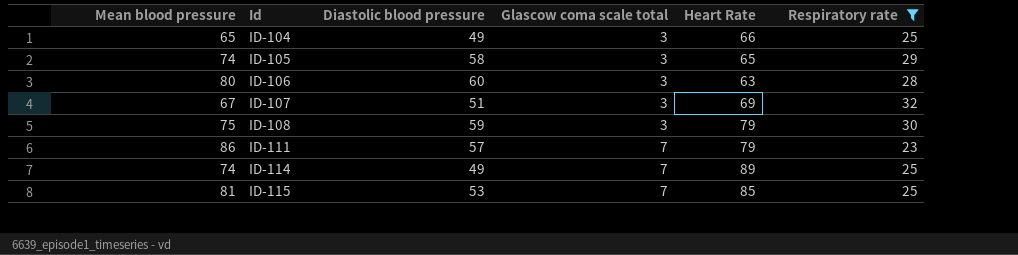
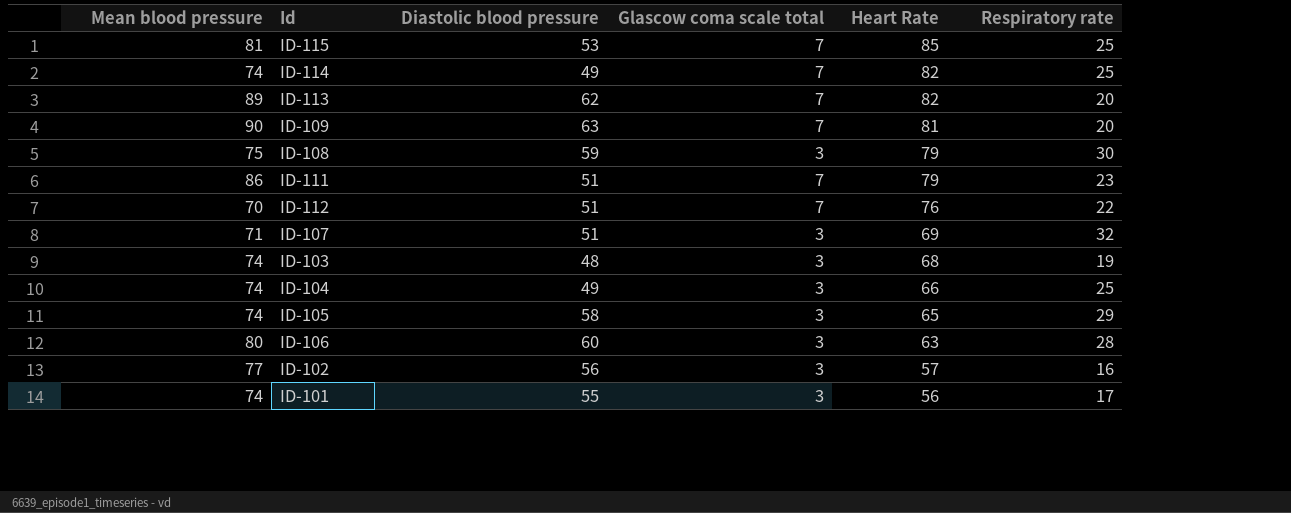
filter: Respiratory rate >= 23 -> none
row order: Id ascending -> Heart Rate descending
ID-114 | Heart Rate: 89 -> 82
ID-111 | Diastolic blood pressure: 57 -> 51
ID-107 | Mean blood pressure: 67 -> 71
ID-104 | Mean blood pressure: 65 -> 74

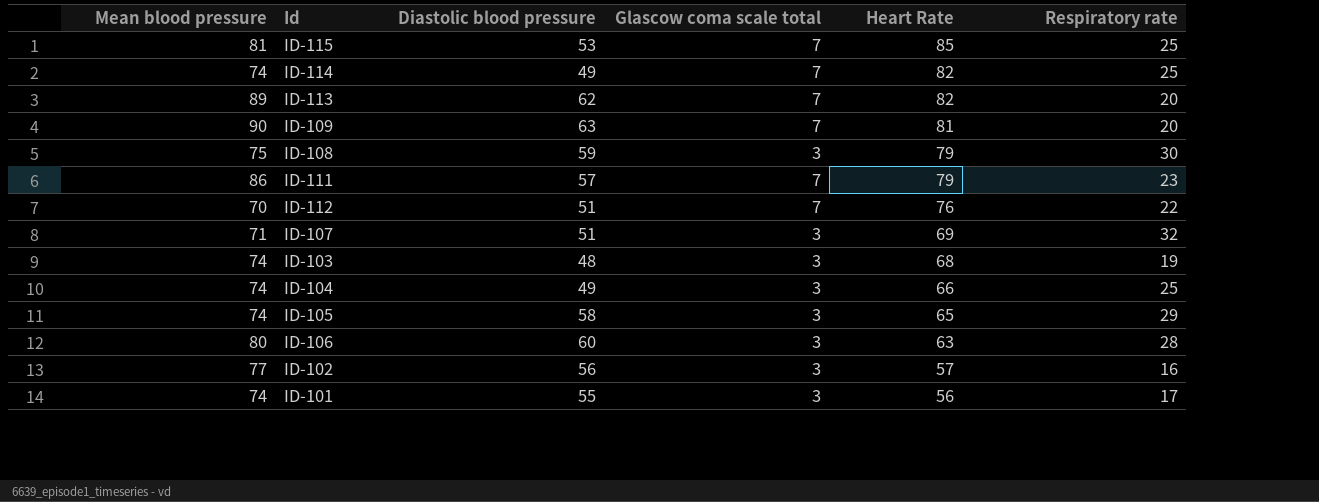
ID-111 | Diastolic blood pressure: 51 -> 57

